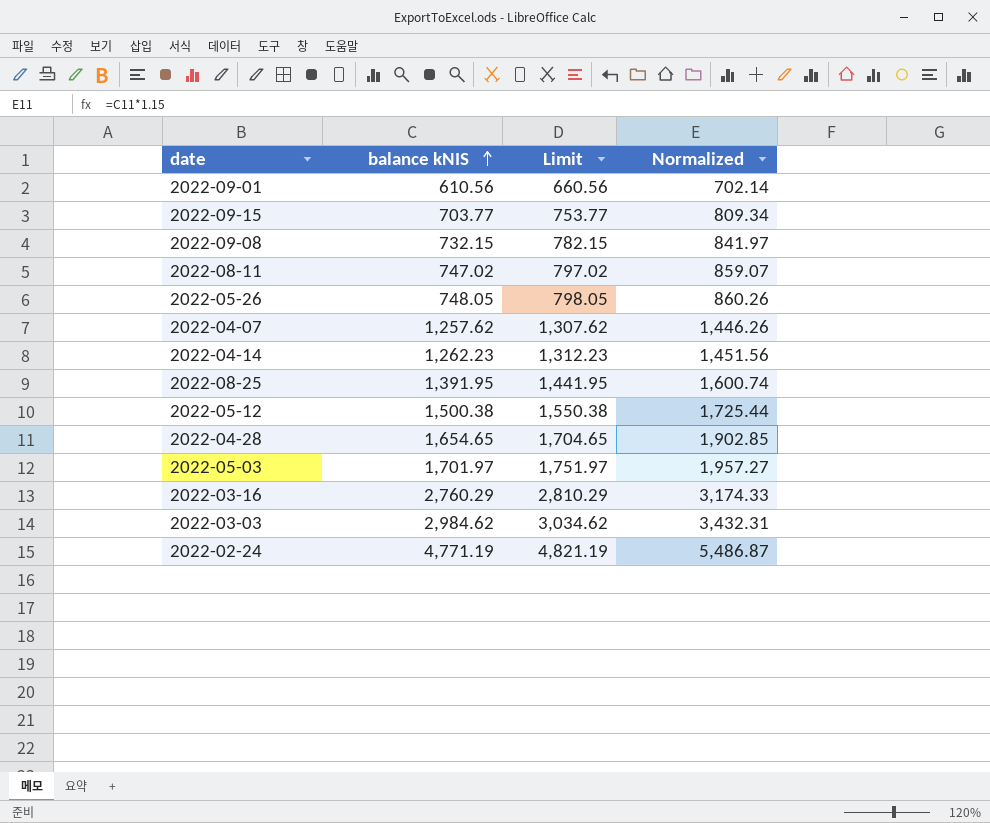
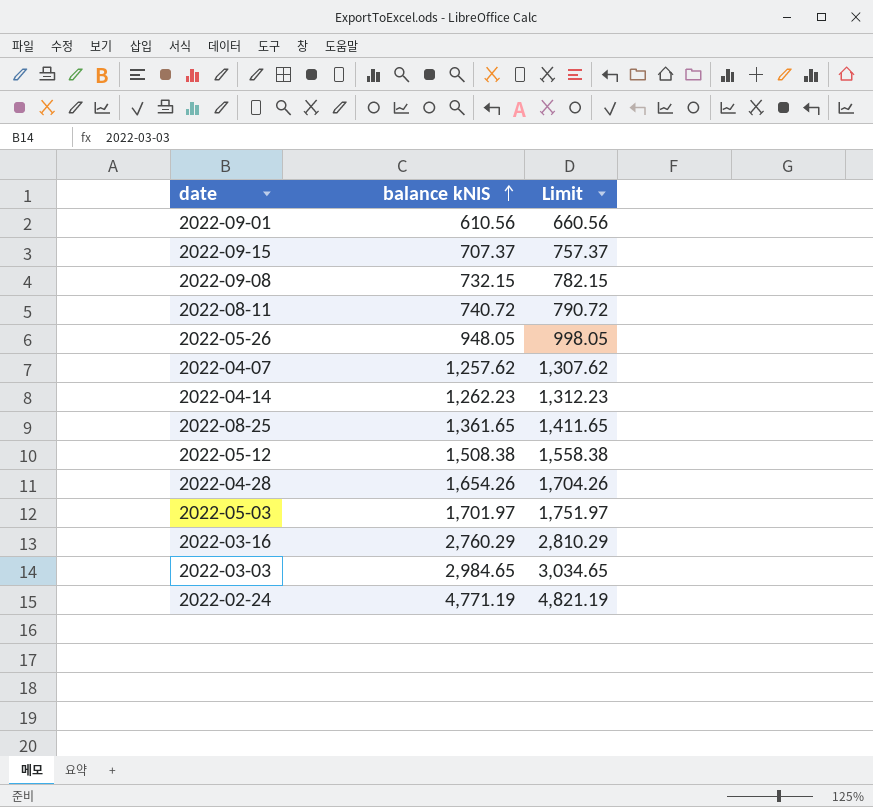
column Normalized | formula: [balance kNIS] * 1.15 -> none
2022-09-15 | balance kNIS: 703.77 -> 707.37
2022-09-15 | Limit: 753.77 -> 757.37
2022-08-11 | balance kNIS: 747.02 -> 740.72
2022-08-11 | Limit: 797.02 -> 790.72
2022-05-26 | balance kNIS: 748.05 -> 948.05
2022-05-26 | Limit: 798.05 -> 998.05
2022-08-25 | balance kNIS: 1,391.95 -> 1,361.65
2022-08-25 | Limit: 1,441.95 -> 1,411.65
2022-05-12 | balance kNIS: 1,500.38 -> 1,508.38
2022-05-12 | Limit: 1,550.38 -> 1,558.38
2022-04-28 | balance kNIS: 1,654.65 -> 1,654.26
2022-04-28 | Limit: 1,704.65 -> 1,704.26
2022-03-03 | balance kNIS: 2,984.62 -> 2,984.65
2022-03-03 | Limit: 3,034.62 -> 3,034.65

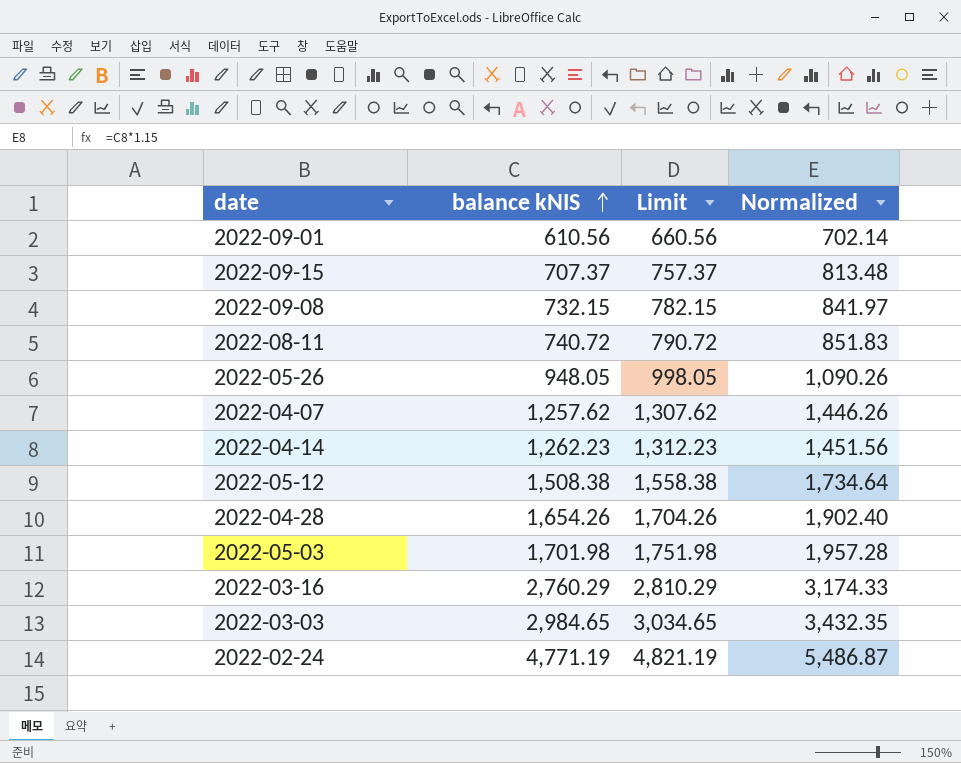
column Normalized | formula: none -> [balance kNIS] * 1.15
row 2022-08-25: 1,361.65 | 1,411.65 -> none
2022-05-03 | balance kNIS: 1,701.97 -> 1,701.98
2022-05-03 | Limit: 1,751.97 -> 1,751.98

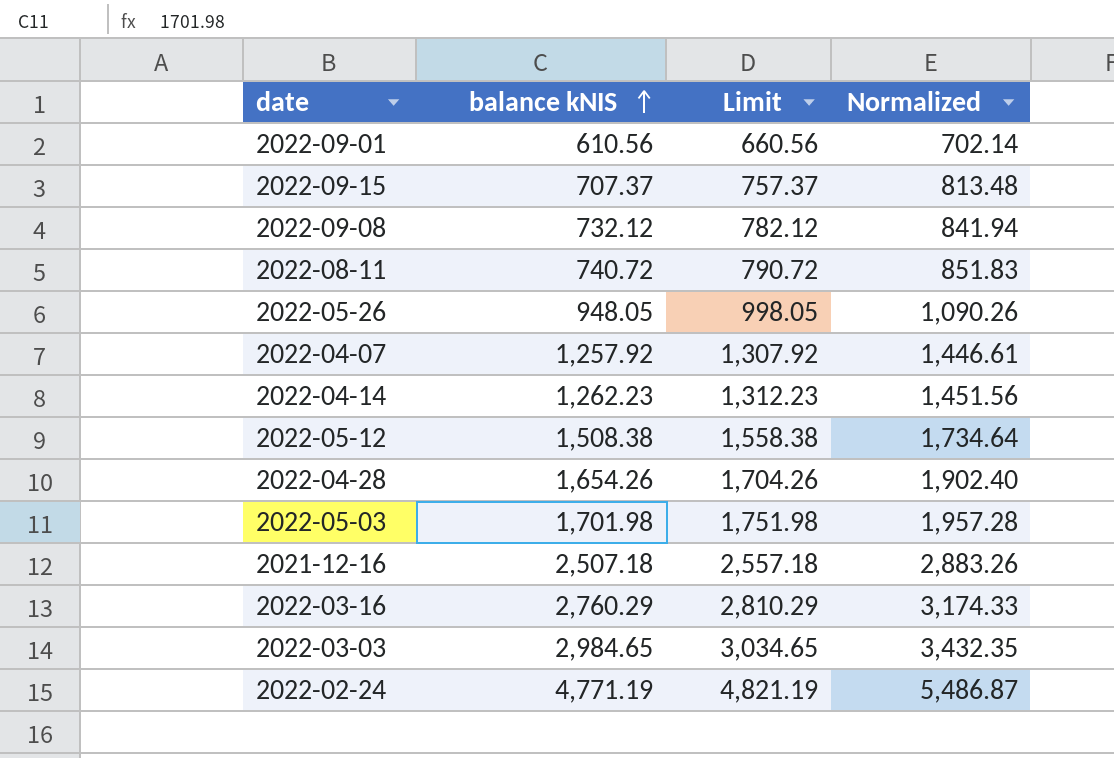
2022-09-08 | balance kNIS: 732.15 -> 732.12
2022-09-08 | Limit: 782.15 -> 782.12
2022-09-08 | Normalized: 841.97 -> 841.94
2022-04-07 | balance kNIS: 1,257.62 -> 1,257.92
2022-04-07 | Limit: 1,307.62 -> 1,307.92
2022-04-07 | Normalized: 1,446.26 -> 1,446.61
row 2021-12-16: none -> 2,507.18 | 2,557.18 | 2,883.26

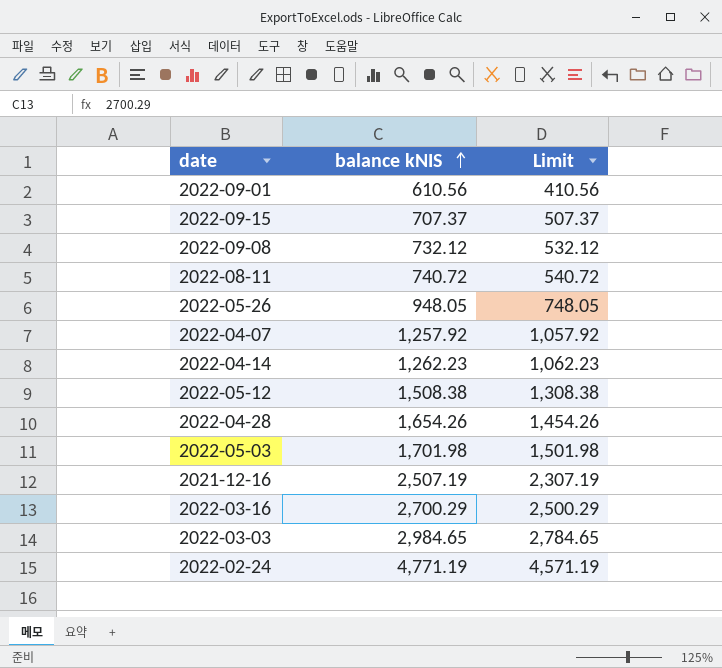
column Normalized | formula: [balance kNIS] * 1.15 -> none
column Limit | formula: [balance kNIS] + 50 -> [balance kNIS] - 200
2021-12-16 | balance kNIS: 2,507.18 -> 2,507.19
2022-03-16 | balance kNIS: 2,760.29 -> 2,700.29

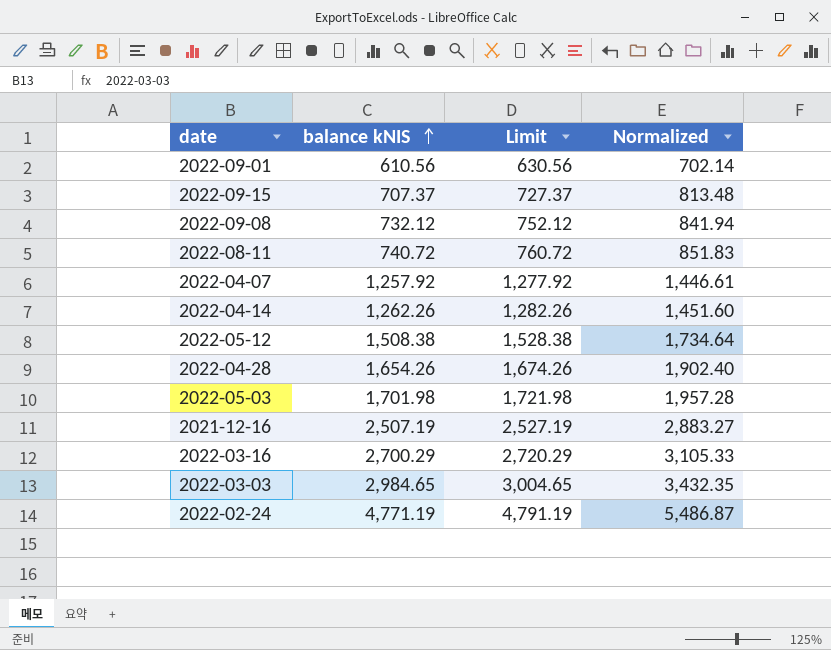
column Limit | formula: [balance kNIS] - 200 -> [balance kNIS] + 20
column Normalized | formula: none -> [balance kNIS] * 1.15
row 2022-05-26: 948.05 | 748.05 -> none
2022-04-14 | balance kNIS: 1,262.23 -> 1,262.26

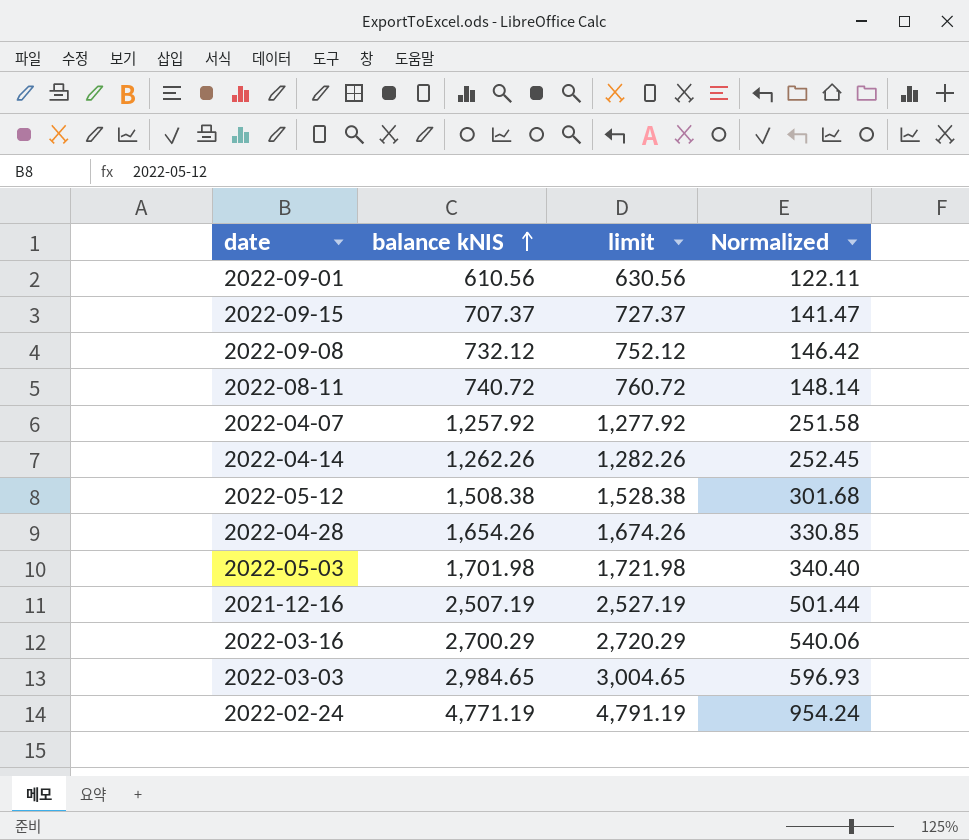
column name: Limit -> limit
column Normalized | formula: [balance kNIS] * 1.15 -> [balance kNIS] * 0.2

